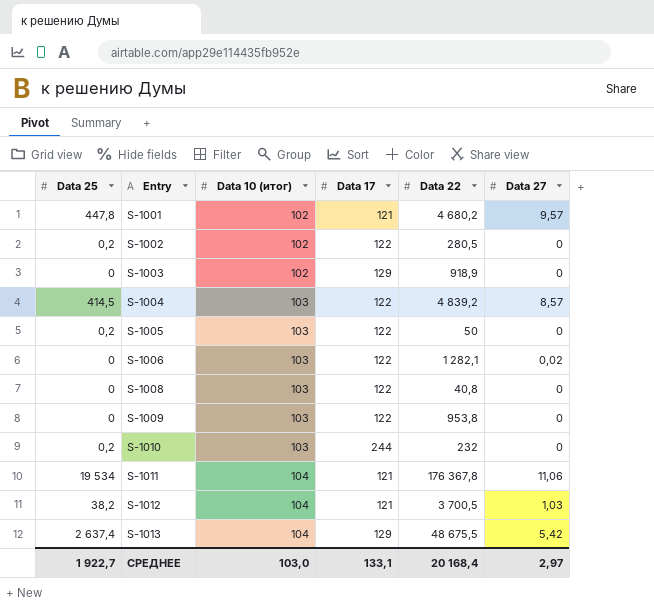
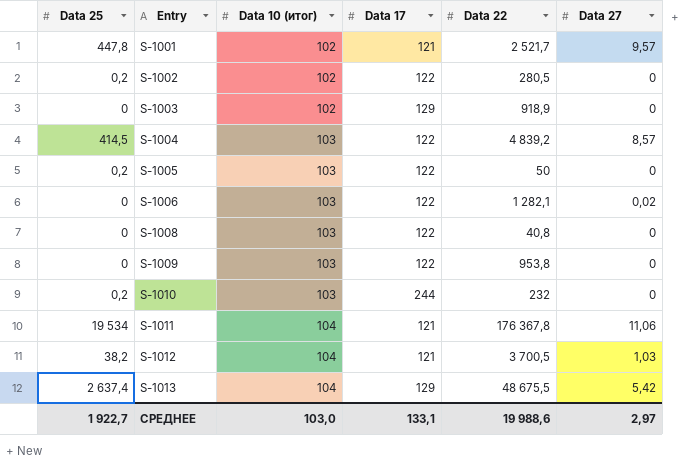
S-1001 | Data 22: 4 680,2 -> 2 521,7
СРЕДНЕЕ | Data 22: 20 168,4 -> 19 988,6

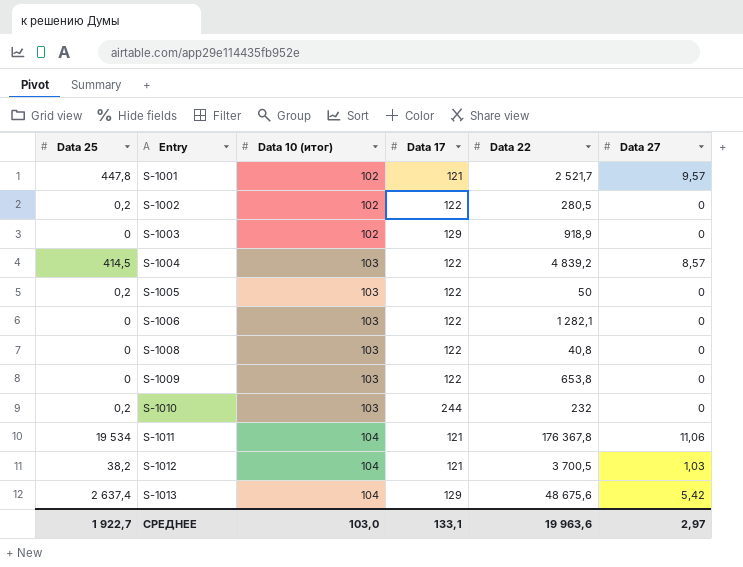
S-1006 | Data 27: 0,02 -> 0
S-1009 | Data 22: 953,8 -> 653,8
S-1013 | Data 22: 48 675,5 -> 48 675,6
СРЕДНЕЕ | Data 22: 19 988,6 -> 19 963,6

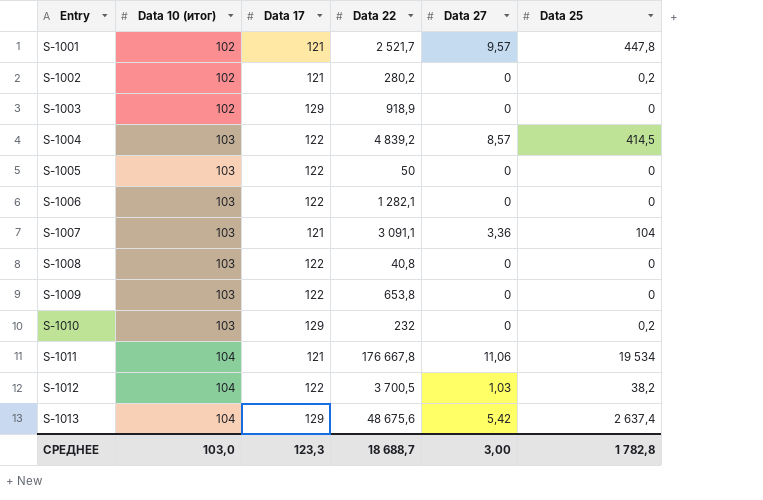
column Data 25 | position: 1 -> 6
S-1002 | Data 17: 122 -> 121
S-1002 | Data 22: 280,5 -> 280,2
S-1005 | Data 25: 0,2 -> 0
row S-1007: none -> 103 | 121 | 3 091,1 | 3,36 | 104
S-1010 | Data 17: 244 -> 129
S-1011 | Data 22: 176 367,8 -> 176 667,8
S-1012 | Data 17: 121 -> 122
СРЕДНЕЕ | Data 17: 133,1 -> 123,3
СРЕДНЕЕ | Data 22: 19 963,6 -> 18 688,7
СРЕДНЕЕ | Data 27: 2,97 -> 3,00
СРЕДНЕЕ | Data 25: 1 922,7 -> 1 782,8

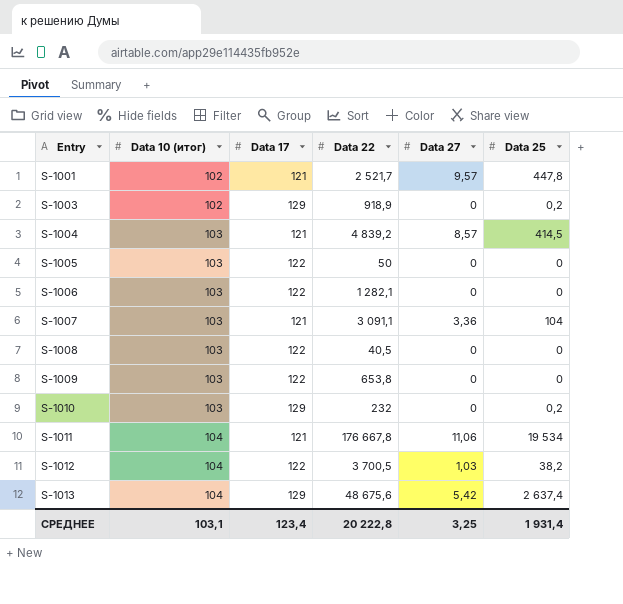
row S-1002: 102 | 121 | 280,2 | 0 | 0,2 -> none
S-1003 | Data 25: 0 -> 0,2
S-1004 | Data 17: 122 -> 121
S-1008 | Data 22: 40,8 -> 40,5
СРЕДНЕЕ | Data 10 (итог): 103,0 -> 103,1
СРЕДНЕЕ | Data 17: 123,3 -> 123,4
СРЕДНЕЕ | Data 22: 18 688,7 -> 20 222,8
СРЕДНЕЕ | Data 27: 3,00 -> 3,25
СРЕДНЕЕ | Data 25: 1 782,8 -> 1 931,4

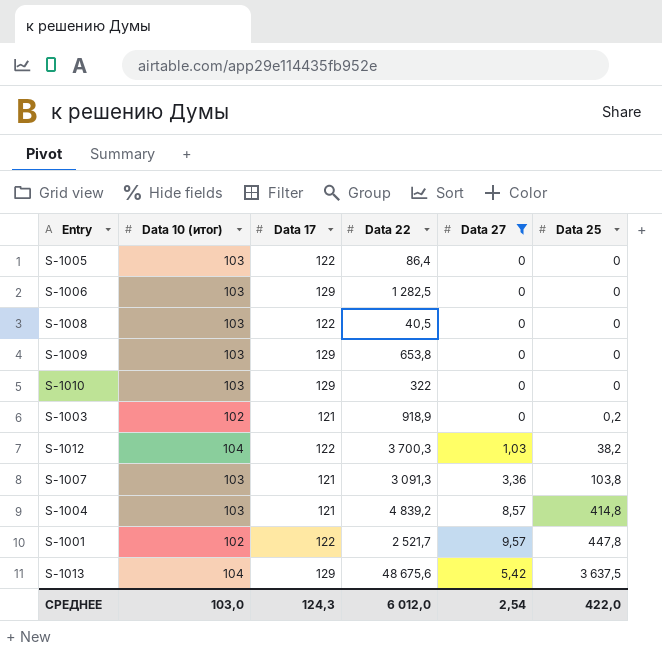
filter: none -> Data 27 != 11,06
row order: Entry ascending -> Data 25 ascending
S-1005 | Data 22: 50 -> 86,4
S-1006 | Data 17: 122 -> 129
S-1006 | Data 22: 1 282,1 -> 1 282,5
S-1009 | Data 17: 122 -> 129
S-1010 | Data 22: 232 -> 322
S-1010 | Data 25: 0,2 -> 0
S-1003 | Data 17: 129 -> 121
S-1012 | Data 22: 3 700,5 -> 3 700,3
S-1007 | Data 22: 3 091,1 -> 3 091,3
S-1007 | Data 25: 104 -> 103,8
S-1004 | Data 25: 414,5 -> 414,8
S-1001 | Data 17: 121 -> 122
S-1013 | Data 25: 2 637,4 -> 3 637,5
СРЕДНЕЕ | Data 10 (итог): 103,1 -> 103,0
СРЕДНЕЕ | Data 17: 123,4 -> 124,3
СРЕДНЕЕ | Data 22: 20 222,8 -> 6 012,0
СРЕДНЕЕ | Data 27: 3,25 -> 2,54
СРЕДНЕЕ | Data 25: 1 931,4 -> 422,0

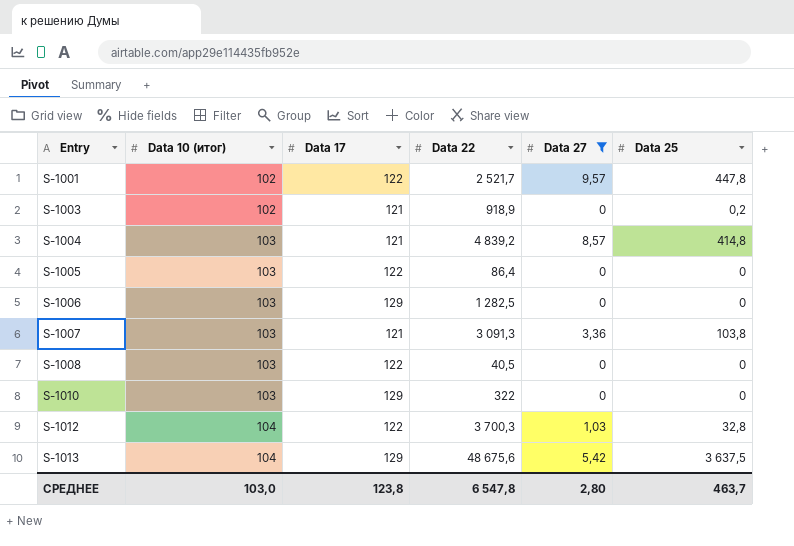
row order: Data 25 ascending -> Entry ascending
row S-1009: 103 | 129 | 653,8 | 0 | 0 -> none
S-1012 | Data 25: 38,2 -> 32,8
СРЕДНЕЕ | Data 17: 124,3 -> 123,8
СРЕДНЕЕ | Data 22: 6 012,0 -> 6 547,8
СРЕДНЕЕ | Data 27: 2,54 -> 2,80
СРЕДНЕЕ | Data 25: 422,0 -> 463,7

